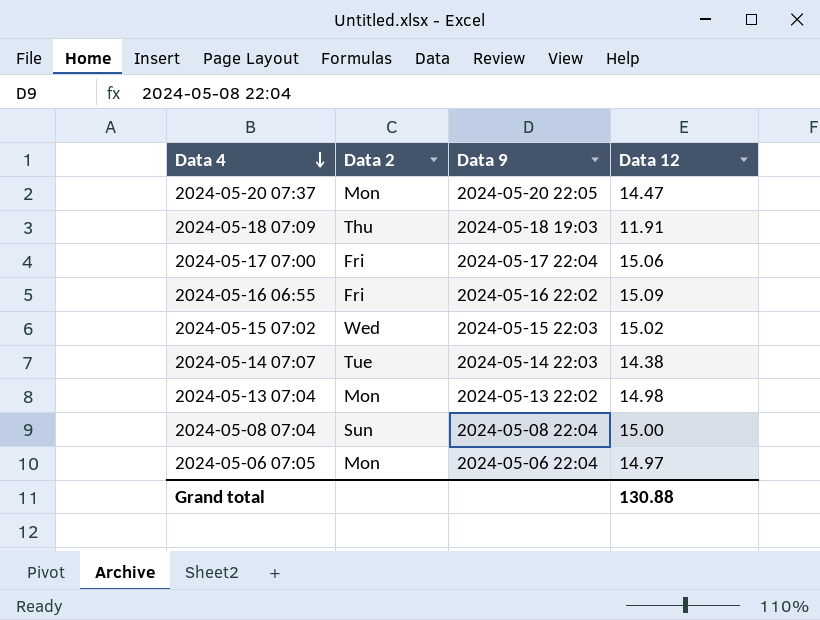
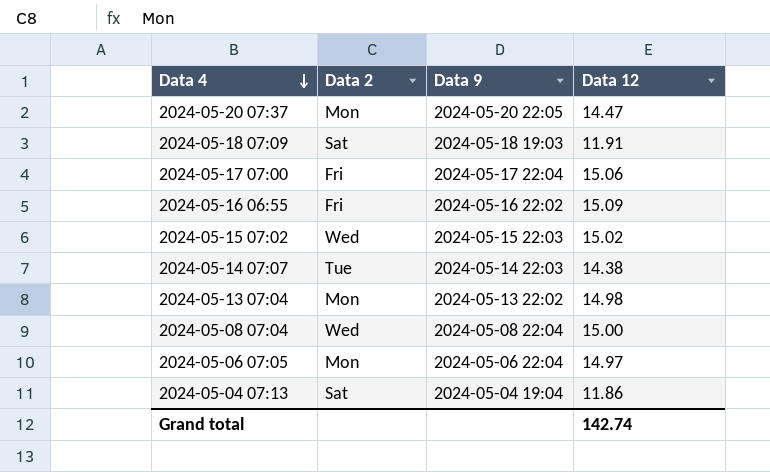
2024-05-18 07:09 | Data 2: Thu -> Sat
2024-05-08 07:04 | Data 2: Sun -> Wed
row 2024-05-04 07:13: none -> Sat | 2024-05-04 19:04 | 11.86
Grand total | Data 12: 130.88 -> 142.74

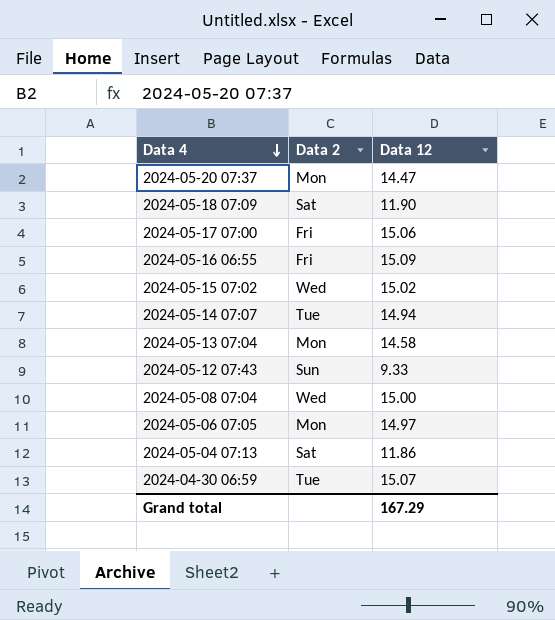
column Data 9 | position: 3 -> none
2024-05-18 07:09 | Data 12: 11.91 -> 11.90
2024-05-14 07:07 | Data 12: 14.38 -> 14.94
2024-05-13 07:04 | Data 12: 14.98 -> 14.58
row 2024-05-12 07:43: none -> Sun | 9.33
row 2024-04-30 06:59: none -> Tue | 15.07
Grand total | Data 12: 142.74 -> 167.29

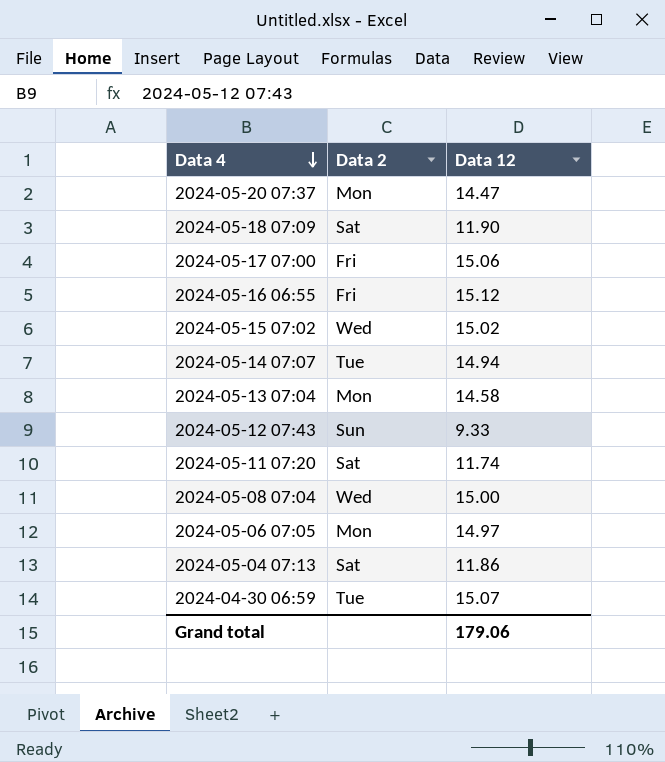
2024-05-16 06:55 | Data 12: 15.09 -> 15.12
row 2024-05-11 07:20: none -> Sat | 11.74
Grand total | Data 12: 167.29 -> 179.06

